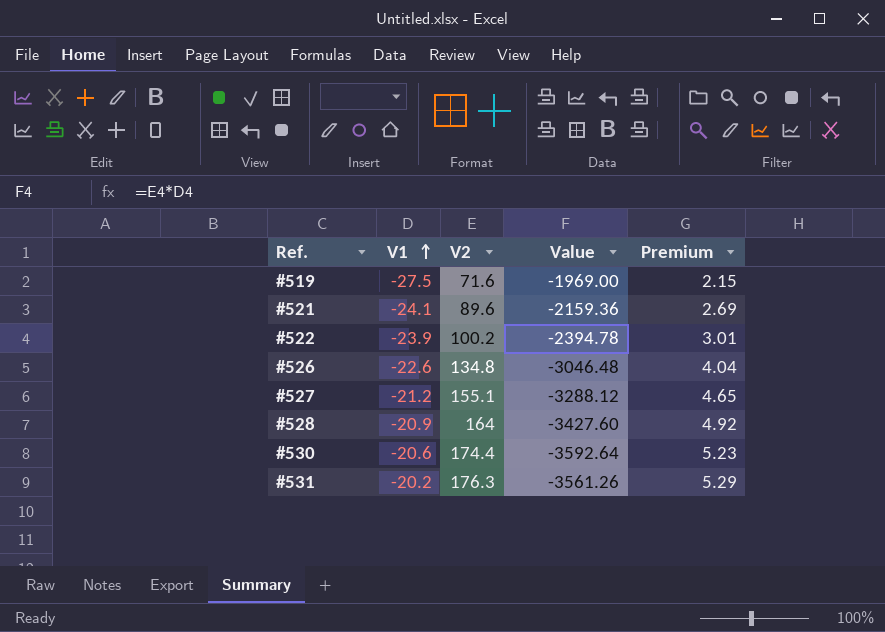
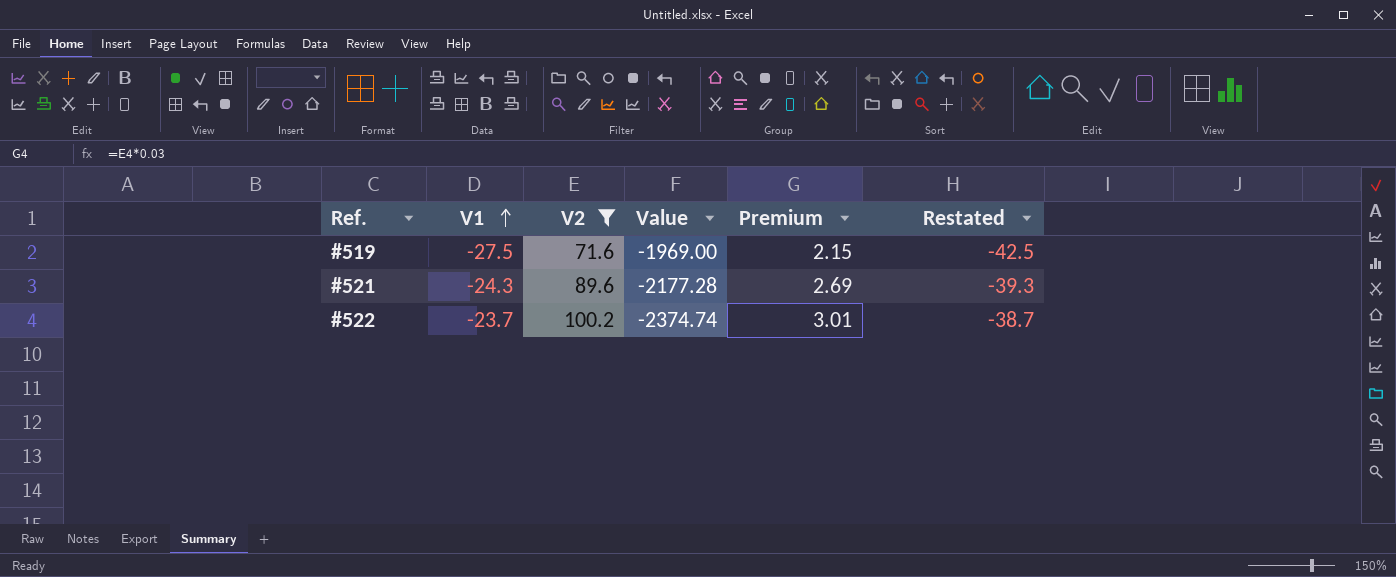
filter: none -> V2 <= 100.2
column Restated | formula: none -> [V1] - 15
#521 | V1: -24.1 -> -24.3
#521 | Value: -2159.36 -> -2177.28
#522 | V1: -23.9 -> -23.7
#522 | Value: -2394.78 -> -2374.74

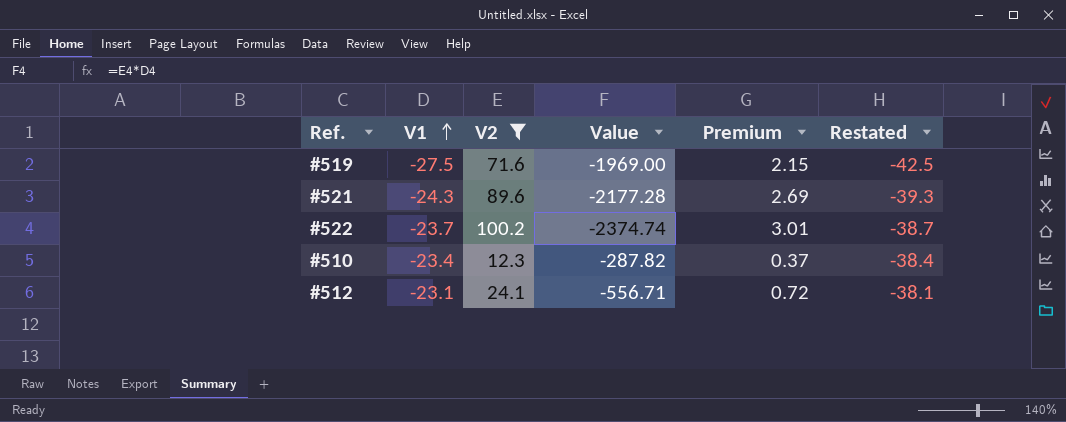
row #510: none -> -23.4 | 12.3 | -287.82 | 0.37 | -38.4
row #512: none -> -23.1 | 24.1 | -556.71 | 0.72 | -38.1

